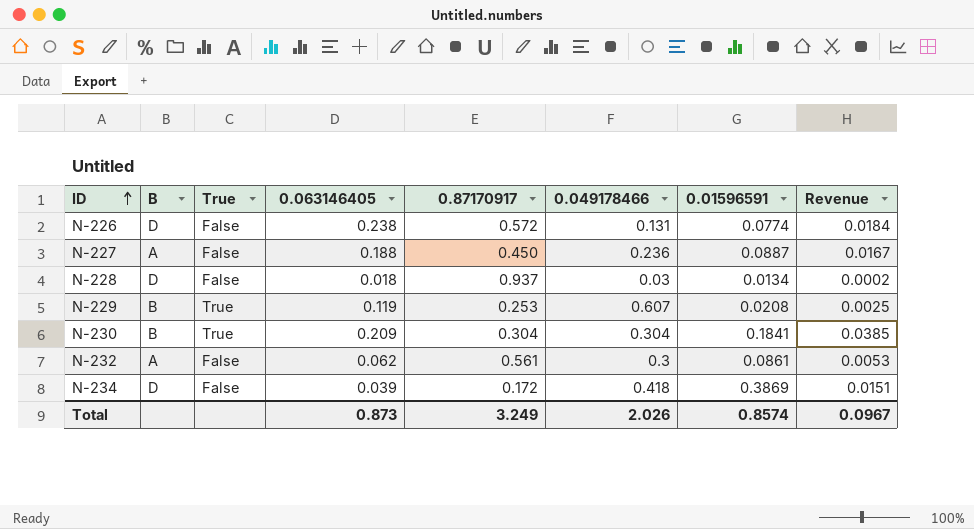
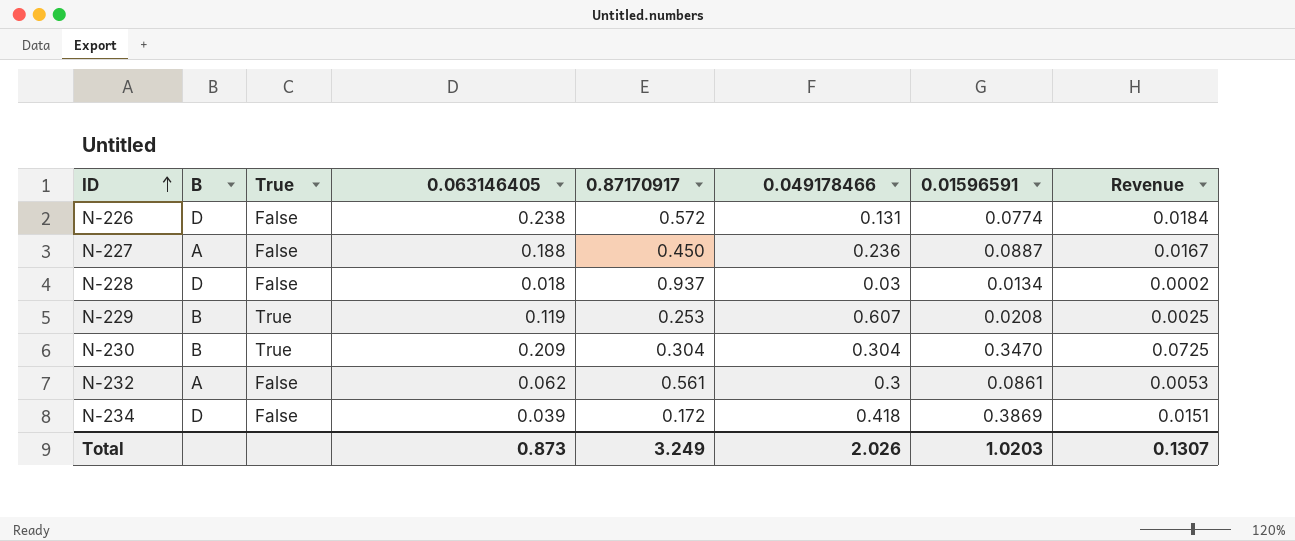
N-230 | 0.01596591: 0.1841 -> 0.3470
N-230 | Revenue: 0.0385 -> 0.0725
Total | 0.01596591: 0.8574 -> 1.0203
Total | Revenue: 0.0967 -> 0.1307

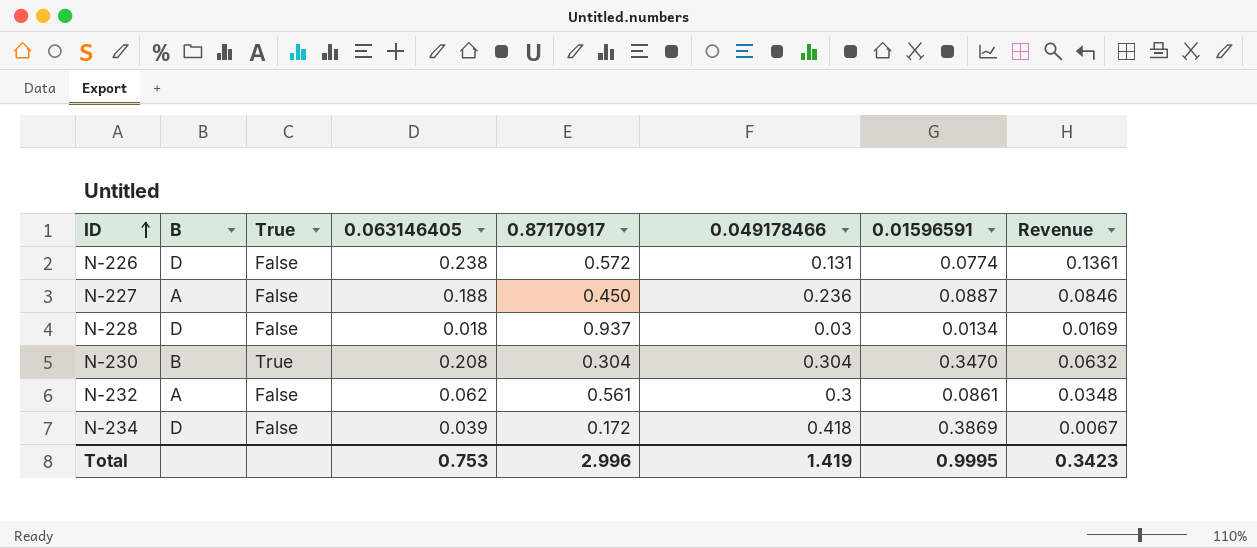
column Revenue | formula: [0.063146405] * [0.01596591] -> [0.063146405] * [0.87170917]
row N-229: B | True | 0.119 | 0.253 | 0.607 | 0.0208 | 0.0025 -> none
N-230 | 0.063146405: 0.209 -> 0.208
Total | 0.063146405: 0.873 -> 0.753
Total | 0.87170917: 3.249 -> 2.996
Total | 0.049178466: 2.026 -> 1.419
Total | 0.01596591: 1.0203 -> 0.9995
Total | Revenue: 0.1307 -> 0.3423

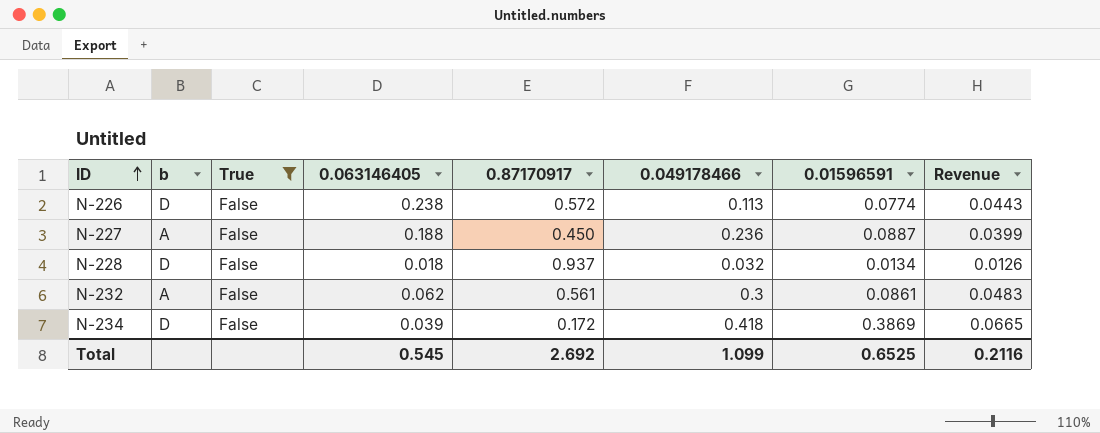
filter: none -> True = False
column name: B -> b
column Revenue | formula: [0.063146405] * [0.87170917] -> [0.87170917] * [0.01596591]
N-226 | 0.049178466: 0.131 -> 0.113
N-228 | 0.049178466: 0.03 -> 0.032
Total | 0.063146405: 0.753 -> 0.545
Total | 0.87170917: 2.996 -> 2.692
Total | 0.049178466: 1.419 -> 1.099
Total | 0.01596591: 0.9995 -> 0.6525
Total | Revenue: 0.3423 -> 0.2116

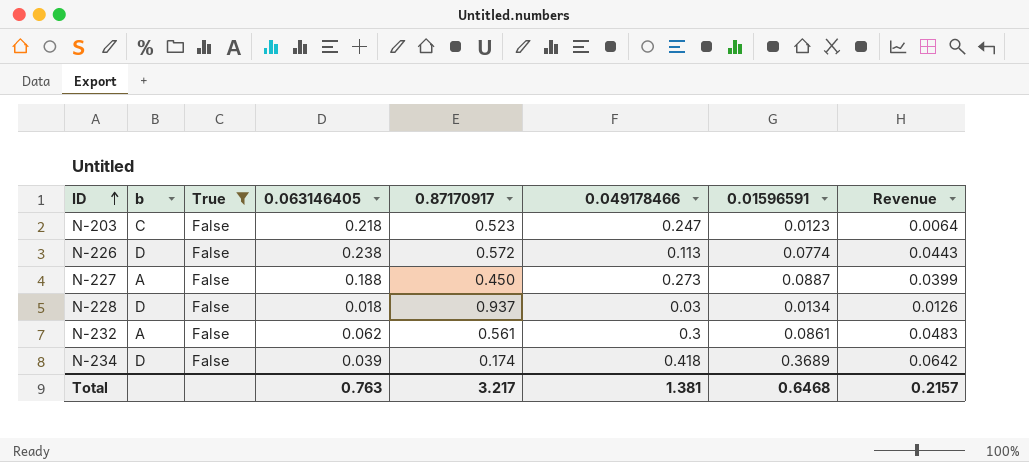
row N-203: none -> C | False | 0.218 | 0.523 | 0.247 | 0.0123 | 0.0064
N-227 | 0.049178466: 0.236 -> 0.273
N-228 | 0.049178466: 0.032 -> 0.03
N-234 | 0.87170917: 0.172 -> 0.174
N-234 | 0.01596591: 0.3869 -> 0.3689
N-234 | Revenue: 0.0665 -> 0.0642
Total | 0.063146405: 0.545 -> 0.763
Total | 0.87170917: 2.692 -> 3.217
Total | 0.049178466: 1.099 -> 1.381
Total | 0.01596591: 0.6525 -> 0.6468
Total | Revenue: 0.2116 -> 0.2157

